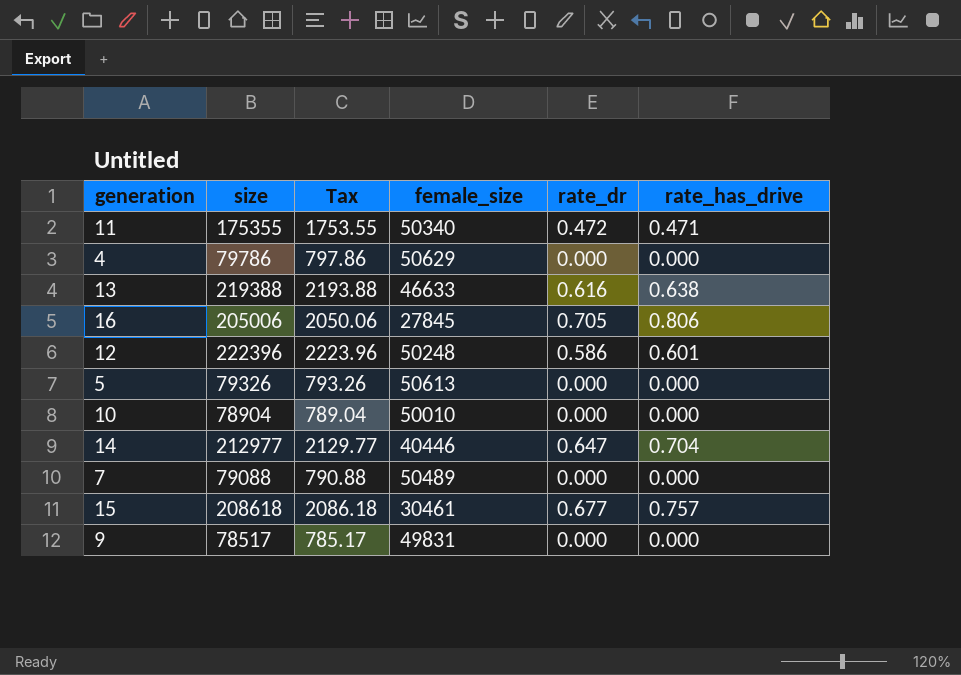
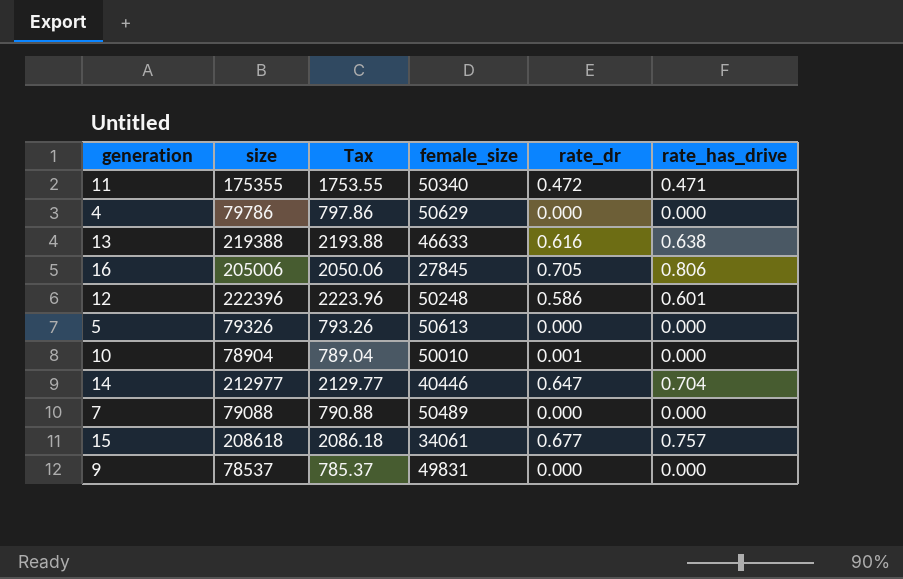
10 | rate_dr: 0.000 -> 0.001
15 | female_size: 30461 -> 34061
9 | size: 78517 -> 78537
9 | Tax: 785.17 -> 785.37

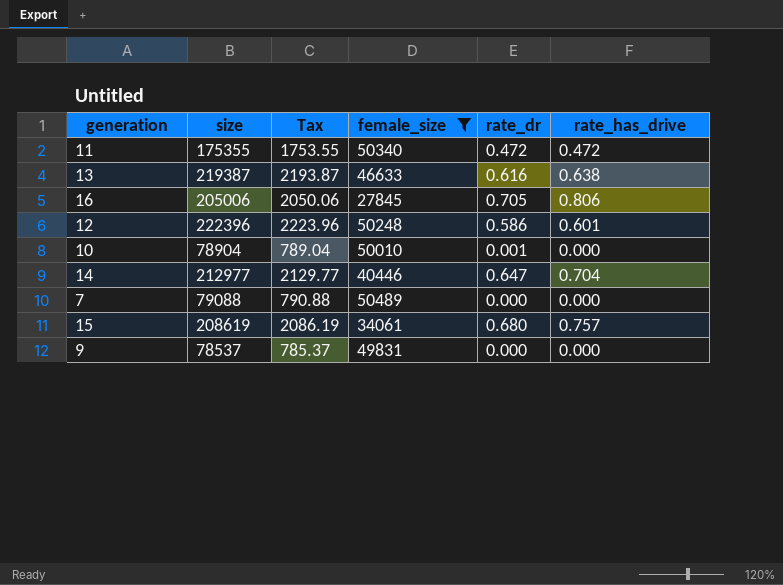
filter: none -> female_size <= 50489
11 | rate_has_drive: 0.471 -> 0.472
13 | size: 219388 -> 219387
13 | Tax: 2193.88 -> 2193.87
15 | size: 208618 -> 208619
15 | Tax: 2086.18 -> 2086.19
15 | rate_dr: 0.677 -> 0.680

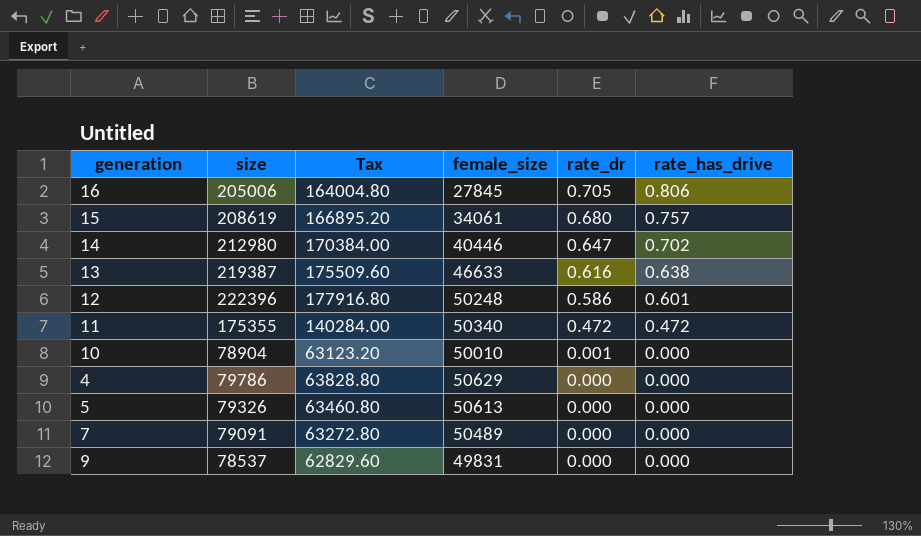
filter: female_size <= 50489 -> none
row order: none -> rate_dr descending
column Tax | formula: [size] * 0.01 -> [size] * 0.8
14 | size: 212977 -> 212980
14 | rate_has_drive: 0.704 -> 0.702
7 | size: 79088 -> 79091

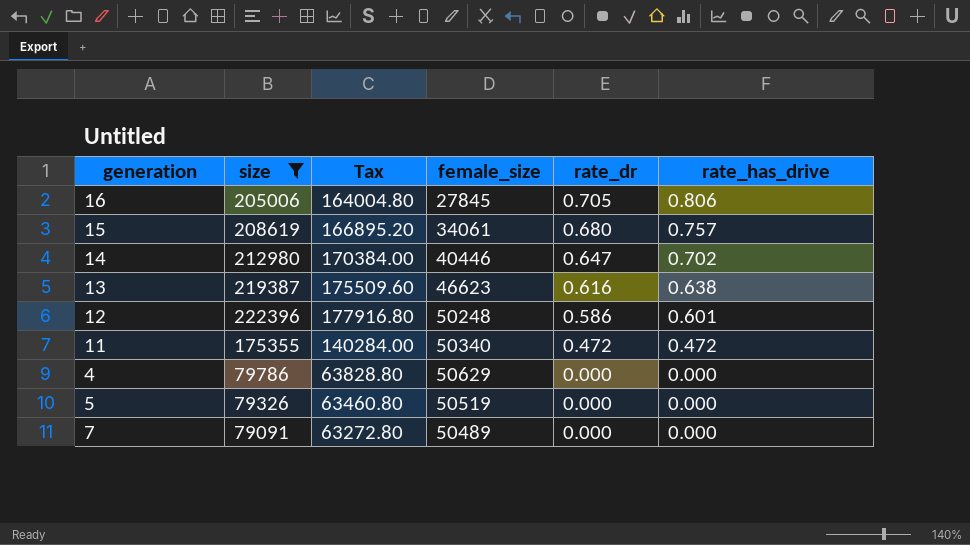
filter: none -> size >= 79091
13 | female_size: 46633 -> 46623
5 | female_size: 50613 -> 50519

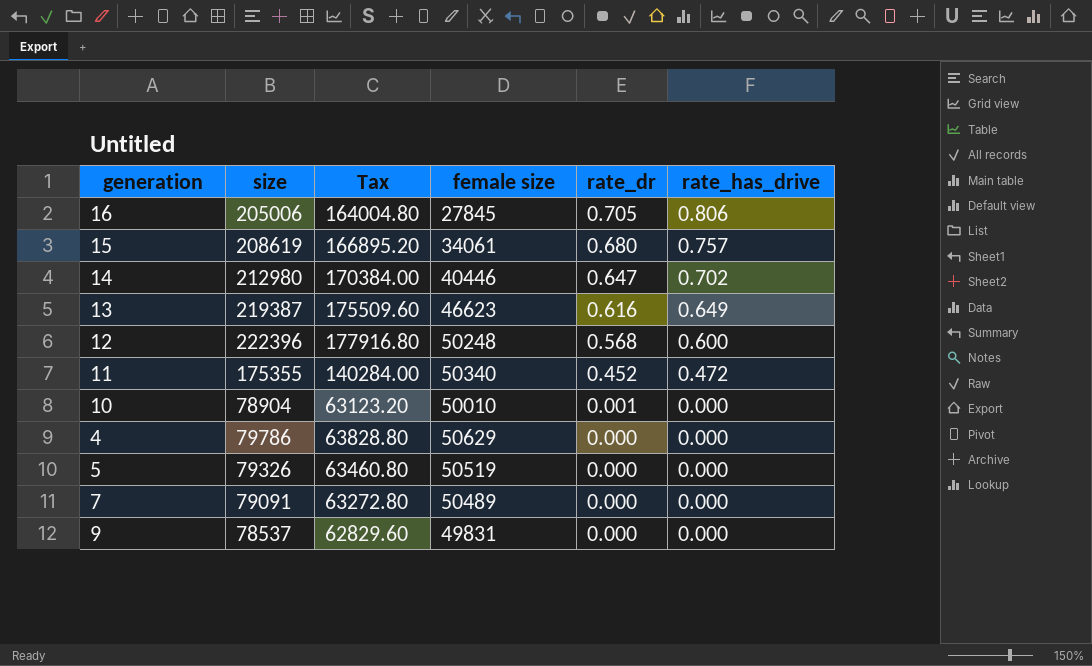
filter: size >= 79091 -> none
column name: female_size -> female size
13 | rate_has_drive: 0.638 -> 0.649
12 | rate_dr: 0.586 -> 0.568
12 | rate_has_drive: 0.601 -> 0.600
11 | rate_dr: 0.472 -> 0.452

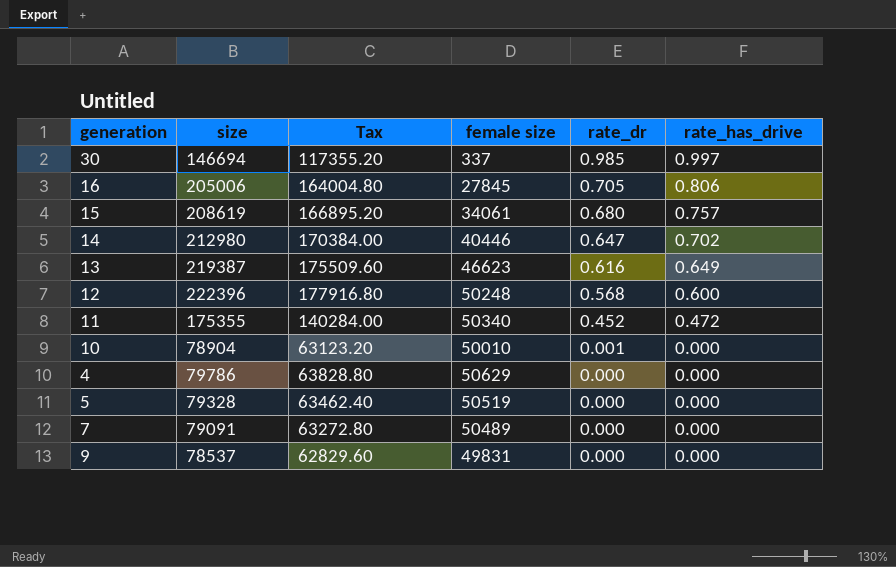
row 30: none -> 146694 | 117355.20 | 337 | 0.985 | 0.997
5 | size: 79326 -> 79328
5 | Tax: 63460.80 -> 63462.40

